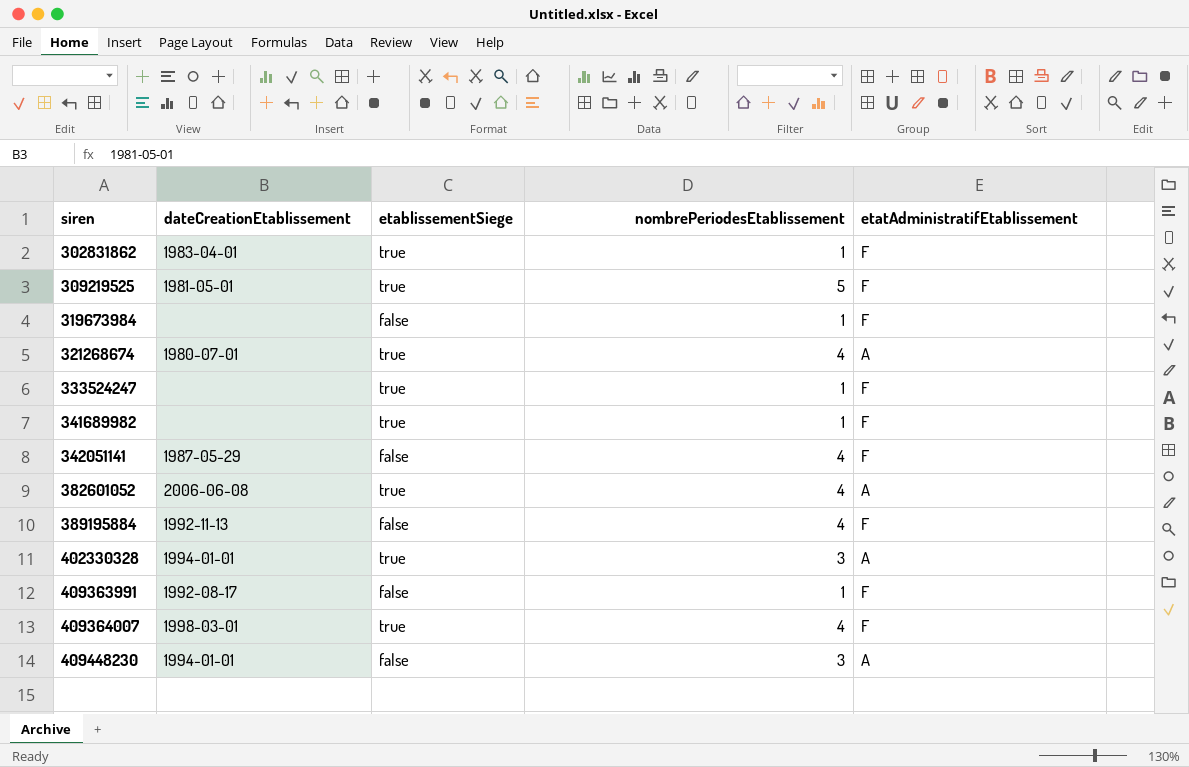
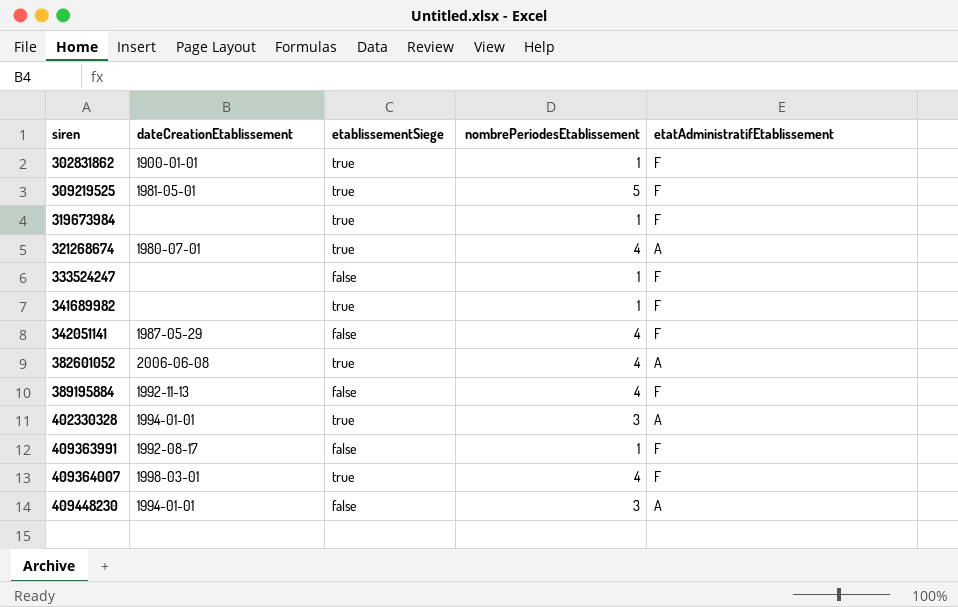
302831862 | dateCreationEtablissement: 1983-04-01 -> 1900-01-01
319673984 | etablissementSiege: false -> true
333524247 | etablissementSiege: true -> false

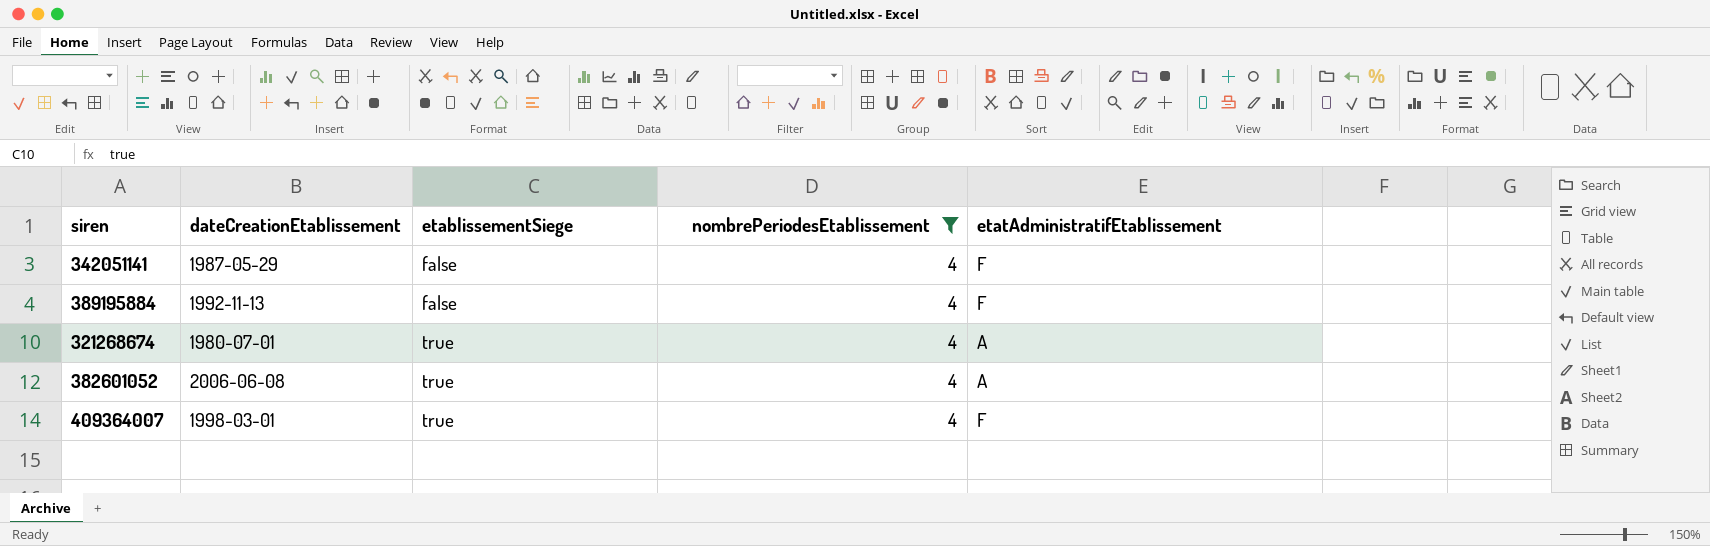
filter: none -> nombrePeriodesEtablissement = 4
row order: siren ascending -> etablissementSiege ascending

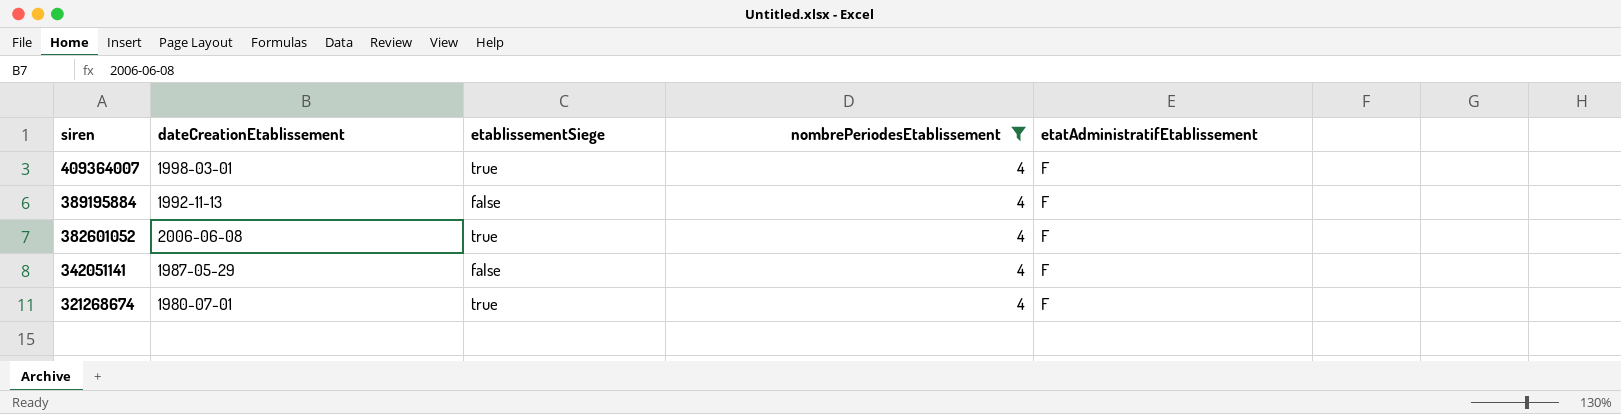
row order: etablissementSiege ascending -> siren descending
382601052 | etatAdministratifEtablissement: A -> F
321268674 | etatAdministratifEtablissement: A -> F

